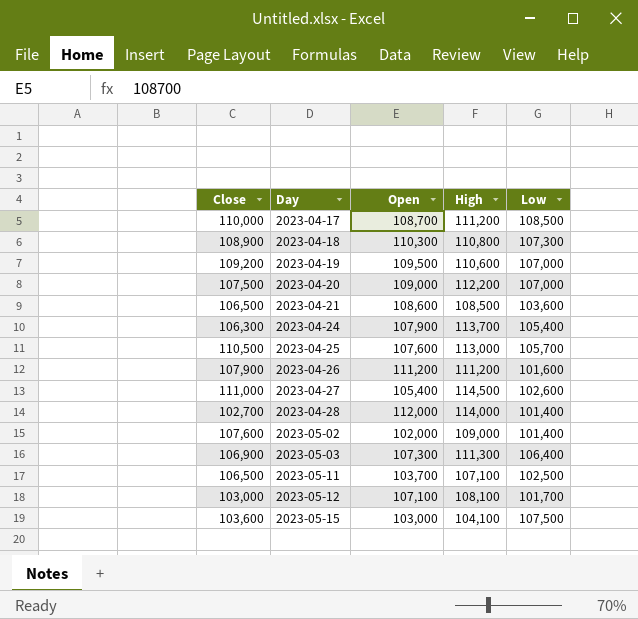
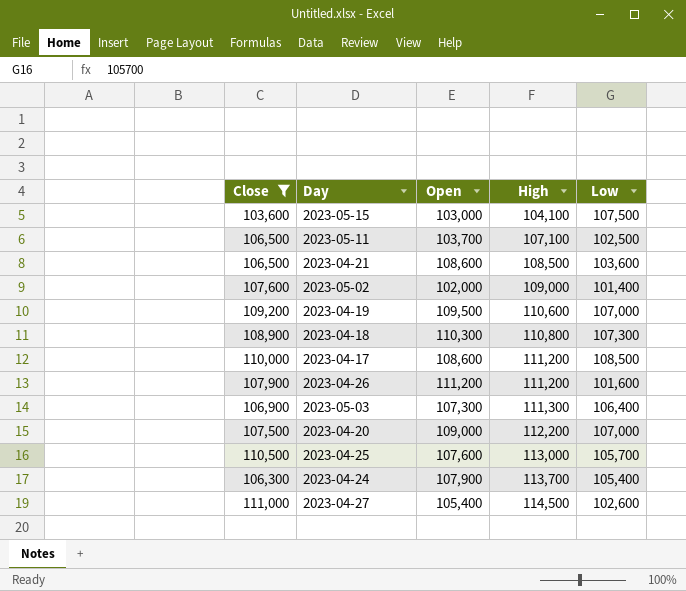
filter: none -> Close >= 103,600
row order: Day ascending -> High ascending
2023-04-17 | Open: 108,700 -> 108,600

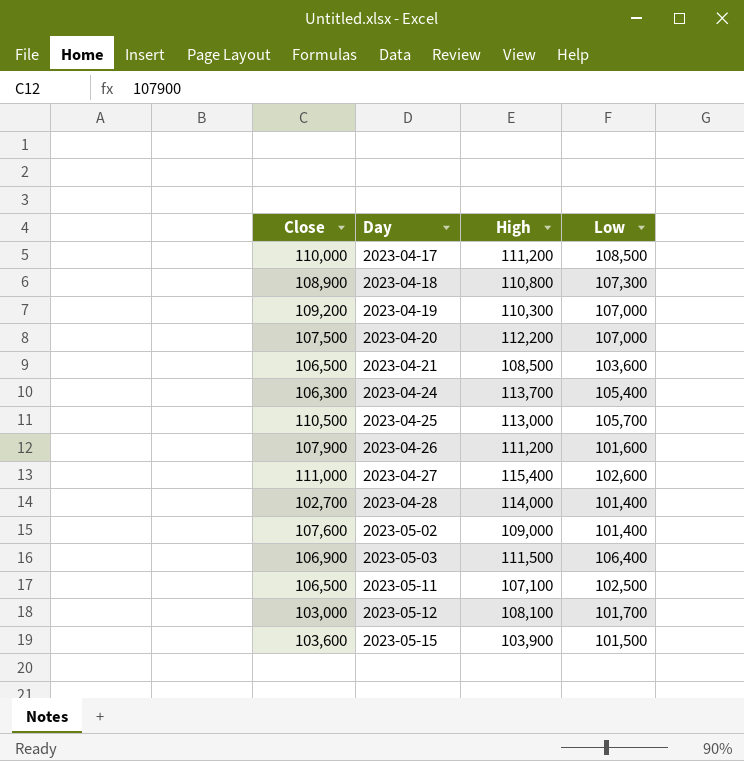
filter: Close >= 103,600 -> none
row order: High ascending -> Day ascending
column Open | position: 3 -> none
2023-04-19 | High: 110,600 -> 110,300
2023-04-27 | High: 114,500 -> 115,400
2023-05-03 | High: 111,300 -> 111,500
2023-05-15 | High: 104,100 -> 103,900
2023-05-15 | Low: 107,500 -> 101,500

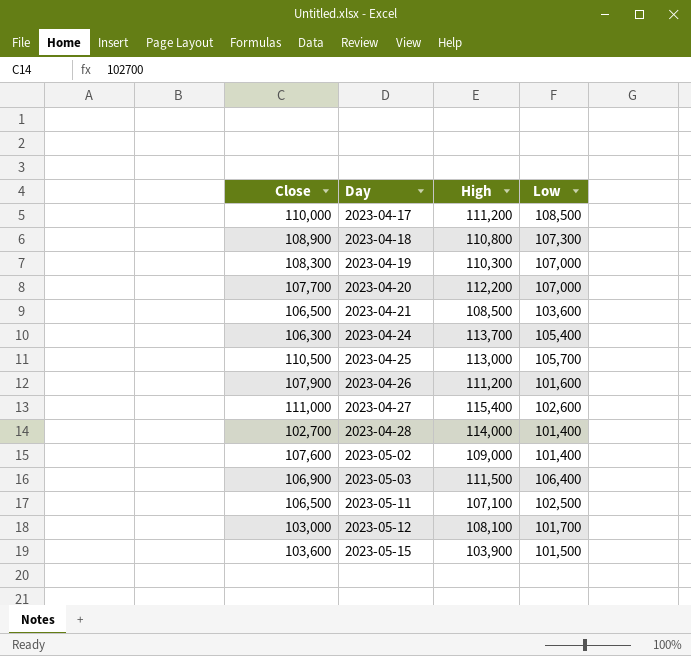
2023-04-19 | Close: 109,200 -> 108,300
2023-04-20 | Close: 107,500 -> 107,700

